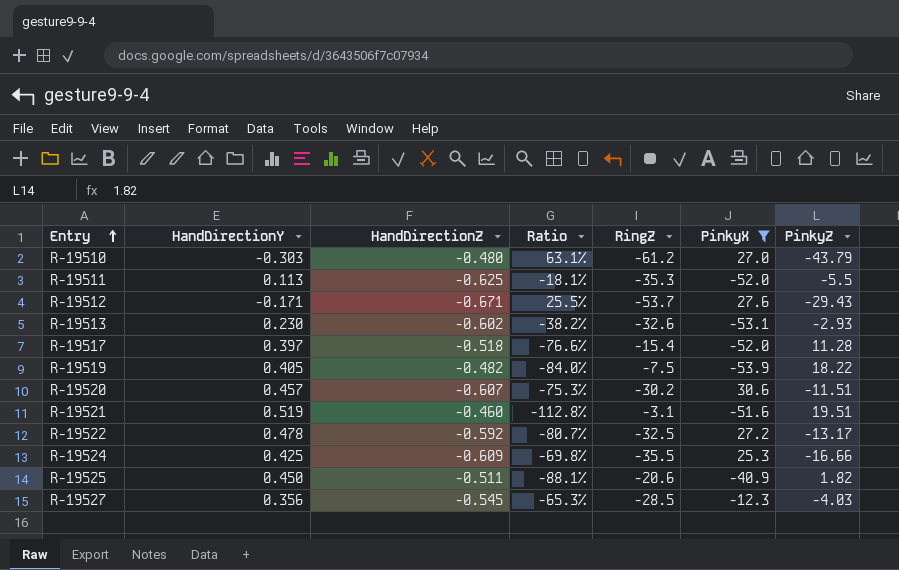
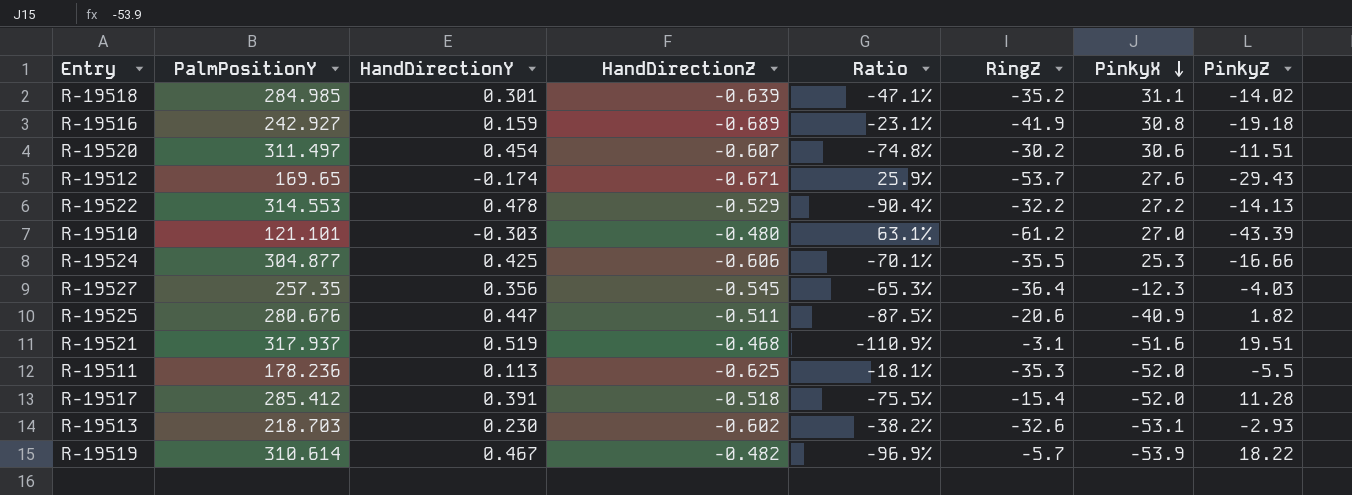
filter: PinkyX <= 30.6 -> none
row order: Entry ascending -> PinkyX descending
column PalmPositionY | position: none -> 2
R-19520 | HandDirectionY: 0.457 -> 0.454
R-19520 | Ratio: -75.3% -> -74.8%
R-19512 | HandDirectionY: -0.171 -> -0.174
R-19512 | Ratio: 25.5% -> 25.9%
R-19522 | HandDirectionZ: -0.592 -> -0.529
R-19522 | Ratio: -80.7% -> -90.4%
R-19522 | RingZ: -32.5 -> -32.2
R-19522 | PinkyZ: -13.17 -> -14.13
R-19510 | PinkyZ: -43.79 -> -43.39
R-19524 | HandDirectionZ: -0.609 -> -0.606
R-19524 | Ratio: -69.8% -> -70.1%
R-19527 | RingZ: -28.5 -> -36.4
R-19525 | HandDirectionY: 0.450 -> 0.447
R-19525 | Ratio: -88.1% -> -87.5%
R-19521 | HandDirectionZ: -0.460 -> -0.468
R-19521 | Ratio: -112.8% -> -110.9%
R-19517 | HandDirectionY: 0.397 -> 0.391
R-19517 | Ratio: -76.6% -> -75.5%
R-19519 | HandDirectionY: 0.405 -> 0.467
R-19519 | Ratio: -84.0% -> -96.9%
R-19519 | RingZ: -7.5 -> -5.7

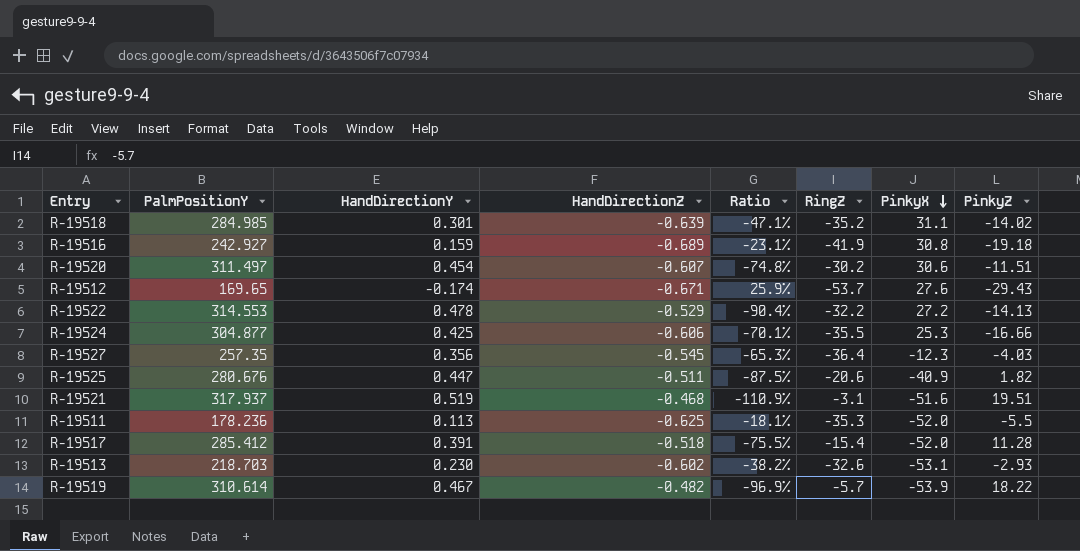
row R-19510: 121.101 | -0.303 | -0.480 | 63.1% | -61.2 | 27.0 | -43.39 -> none

